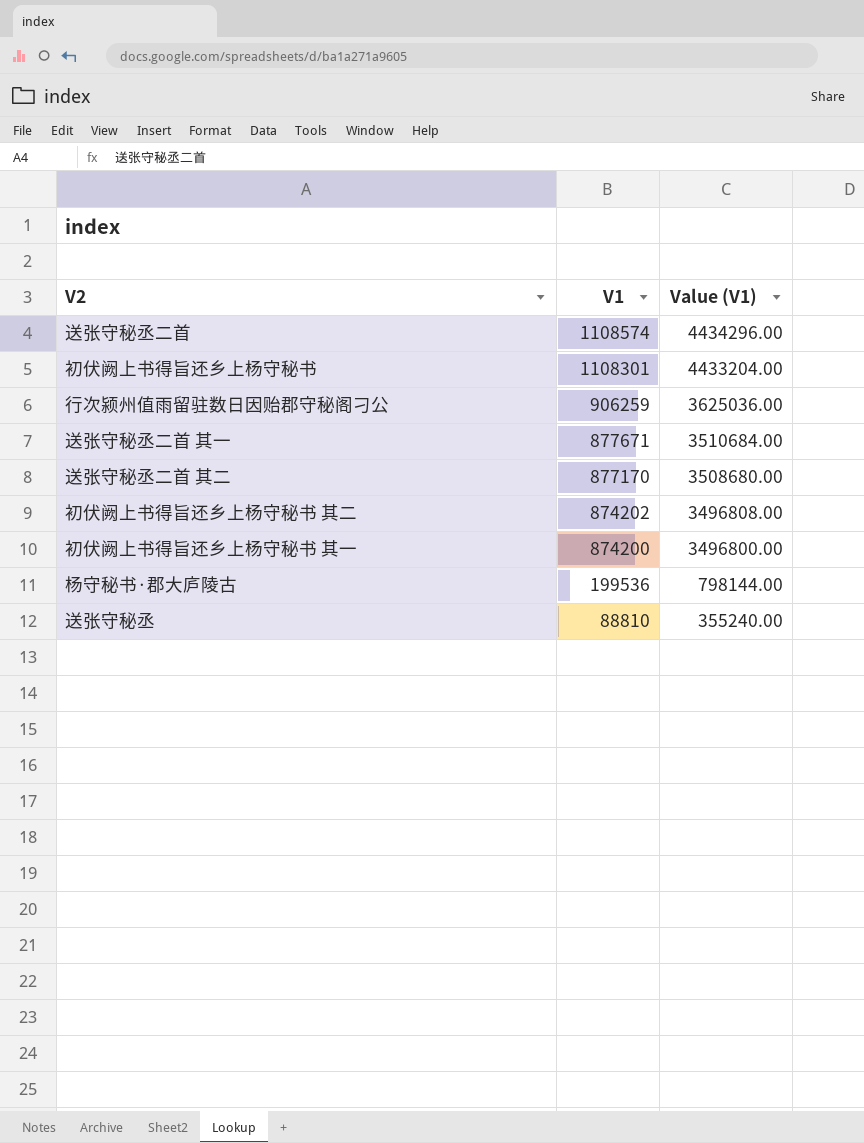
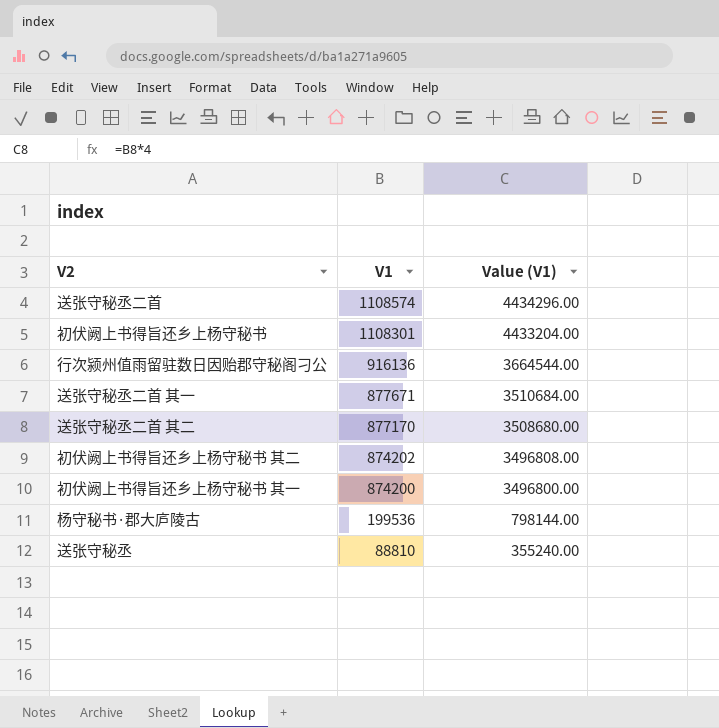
行次颍州值雨留驻数日因贻郡守秘阁刁公 | V1: 906259 -> 916136
行次颍州值雨留驻数日因贻郡守秘阁刁公 | Value (V1): 3625036.00 -> 3664544.00

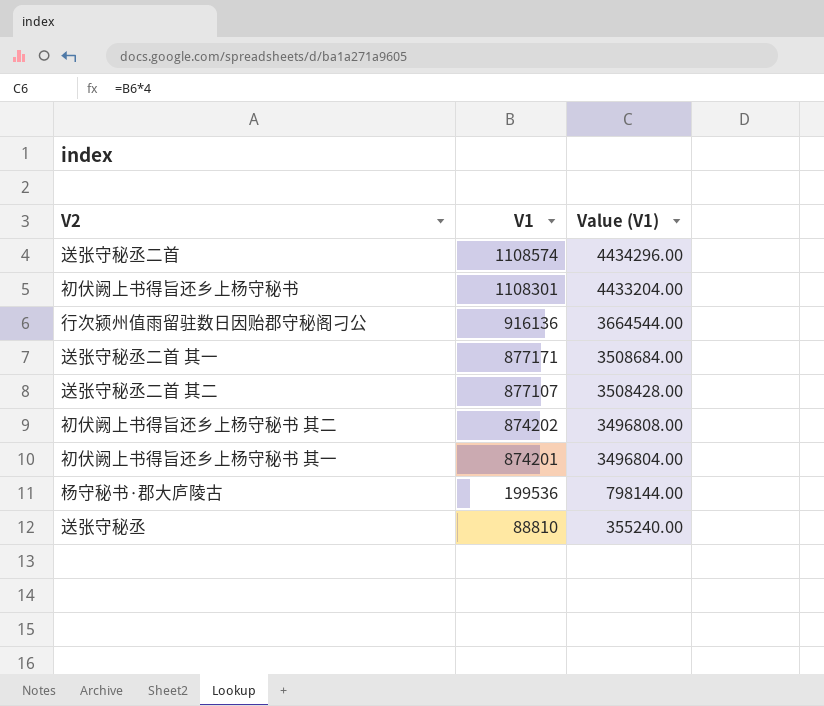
送张守秘丞二首 其一 | V1: 877671 -> 877171
送张守秘丞二首 其一 | Value (V1): 3510684.00 -> 3508684.00
送张守秘丞二首 其二 | V1: 877170 -> 877107
送张守秘丞二首 其二 | Value (V1): 3508680.00 -> 3508428.00
初伏阙上书得旨还乡上杨守秘书 其一 | V1: 874200 -> 874201
初伏阙上书得旨还乡上杨守秘书 其一 | Value (V1): 3496800.00 -> 3496804.00

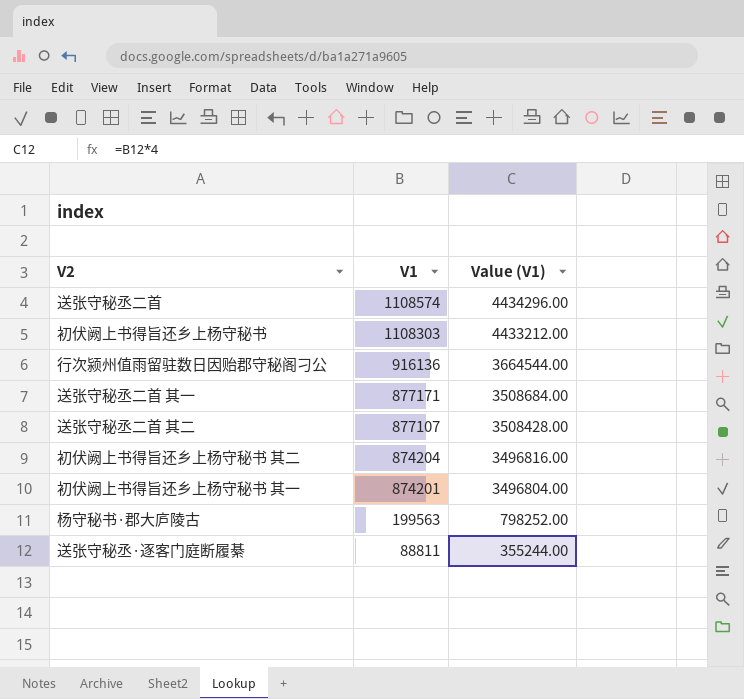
row 送张守秘丞: 88810 | 355240.00 -> none
初伏阙上书得旨还乡上杨守秘书 | V1: 1108301 -> 1108303
初伏阙上书得旨还乡上杨守秘书 | Value (V1): 4433204.00 -> 4433212.00
初伏阙上书得旨还乡上杨守秘书 其二 | V1: 874202 -> 874204
初伏阙上书得旨还乡上杨守秘书 其二 | Value (V1): 3496808.00 -> 3496816.00
杨守秘书·郡大庐陵古 | V1: 199536 -> 199563
杨守秘书·郡大庐陵古 | Value (V1): 798144.00 -> 798252.00
row 送张守秘丞·逐客门庭断履綦: none -> 88811 | 355244.00

